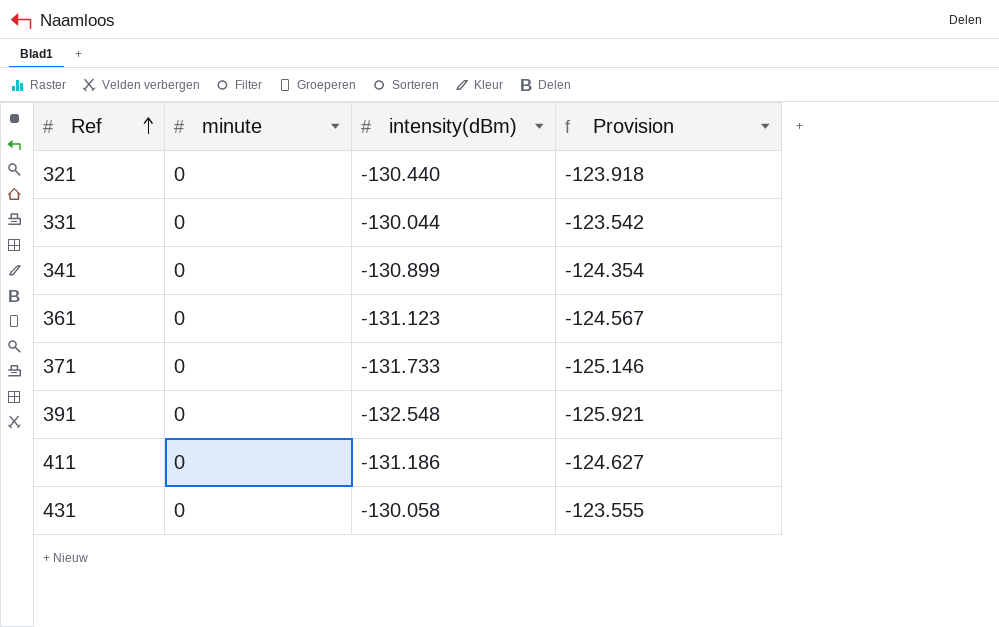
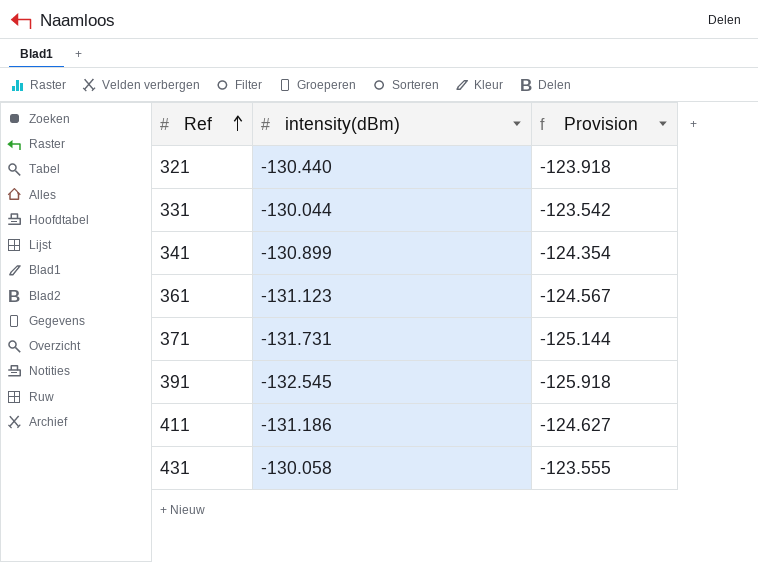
column minute | position: 2 -> none
371 | intensity(dBm): -131.733 -> -131.731
371 | Provision: -125.146 -> -125.144
391 | intensity(dBm): -132.548 -> -132.545
391 | Provision: -125.921 -> -125.918

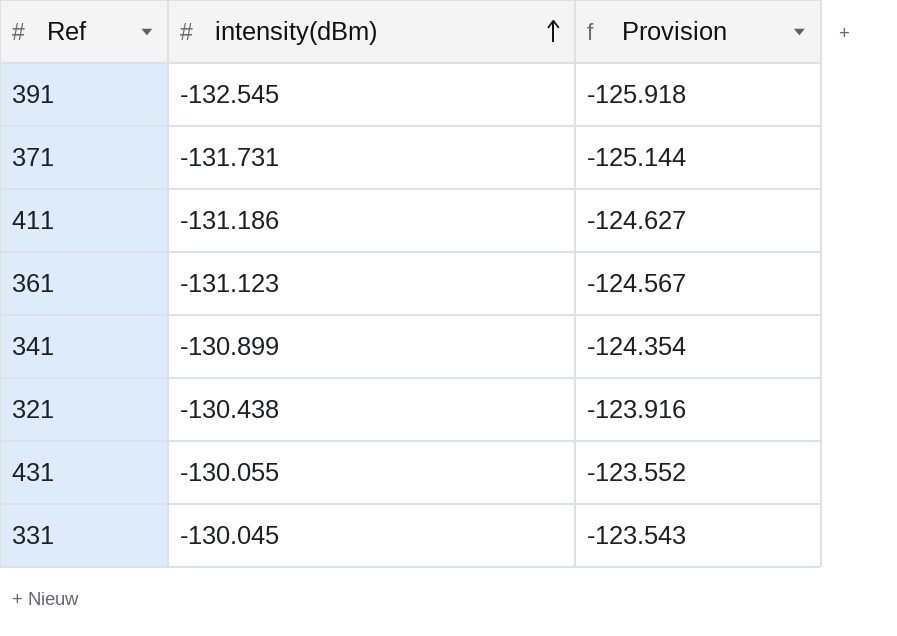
row order: Ref ascending -> intensity(dBm) ascending
321 | intensity(dBm): -130.440 -> -130.438
321 | Provision: -123.918 -> -123.916
431 | intensity(dBm): -130.058 -> -130.055
431 | Provision: -123.555 -> -123.552
331 | intensity(dBm): -130.044 -> -130.045
331 | Provision: -123.542 -> -123.543

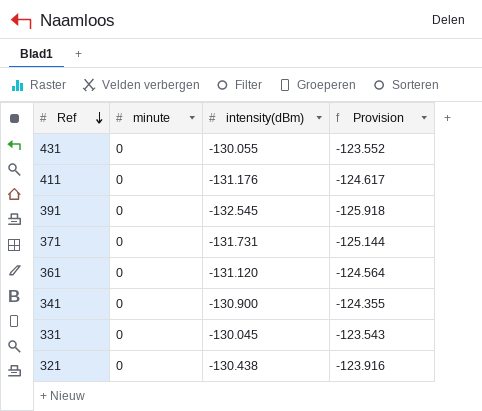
row order: intensity(dBm) ascending -> Ref descending
column minute | position: none -> 2
411 | intensity(dBm): -131.186 -> -131.176
411 | Provision: -124.627 -> -124.617
361 | intensity(dBm): -131.123 -> -131.120
361 | Provision: -124.567 -> -124.564
341 | intensity(dBm): -130.899 -> -130.900
341 | Provision: -124.354 -> -124.355

